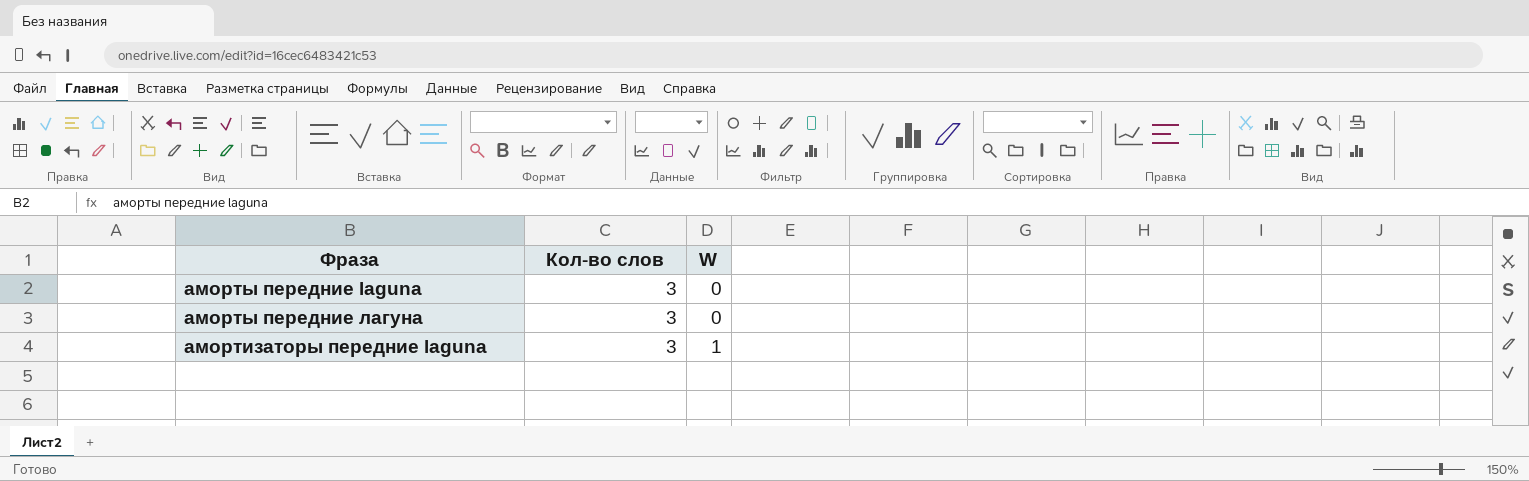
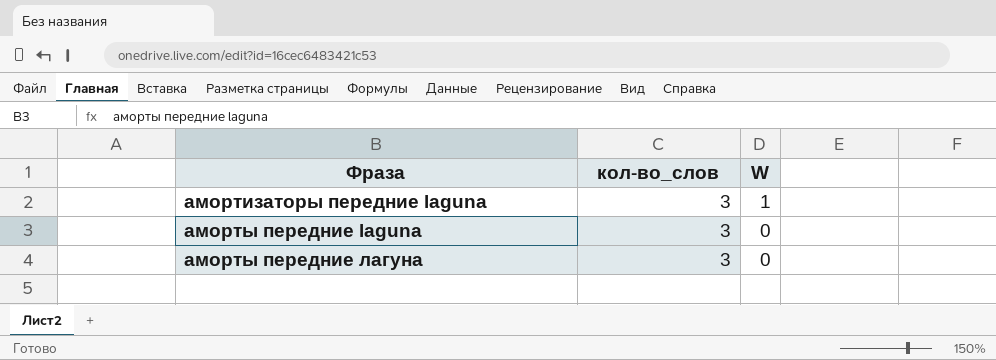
row order: W ascending -> Фраза ascending
column name: Кол-во слов -> кол-во_слов

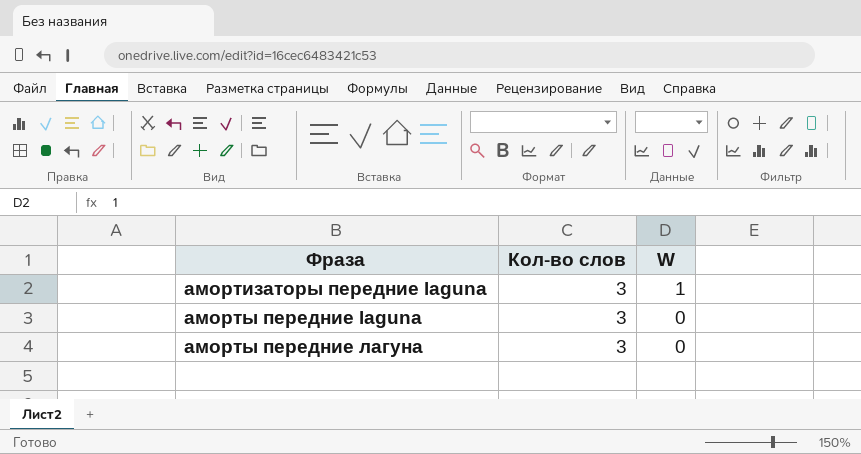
column name: кол-во_слов -> Кол-во слов

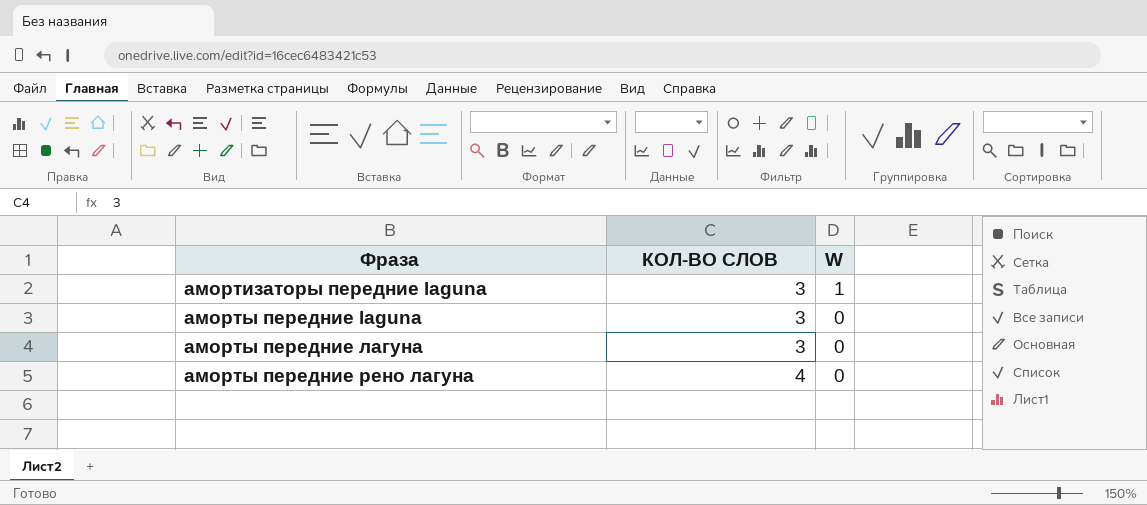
column name: Кол-во слов -> КОЛ-ВО СЛОВ
row аморты передние рено лагуна: none -> 4 | 0

